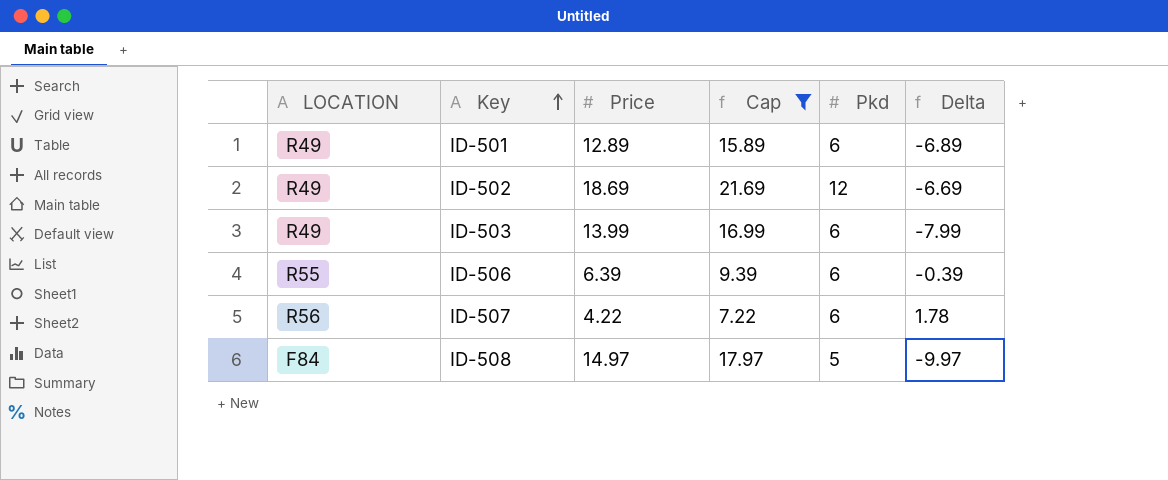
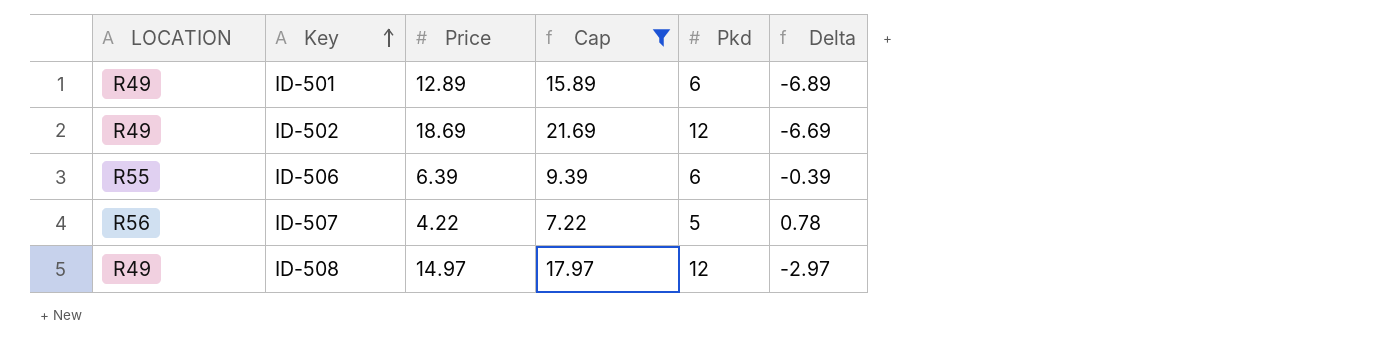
row ID-503: R49 | 13.99 | 16.99 | 6 | -7.99 -> none
ID-507 | Pkd: 6 -> 5
ID-507 | Delta: 1.78 -> 0.78
ID-508 | LOCATION: F84 -> R49
ID-508 | Pkd: 5 -> 12
ID-508 | Delta: -9.97 -> -2.97

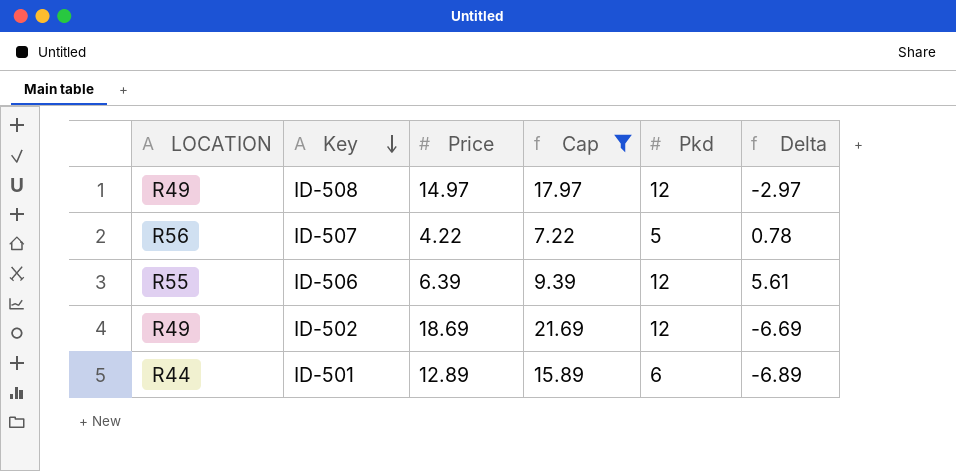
row order: Key ascending -> Key descending
ID-506 | Pkd: 6 -> 12
ID-506 | Delta: -0.39 -> 5.61
ID-501 | LOCATION: R49 -> R44

